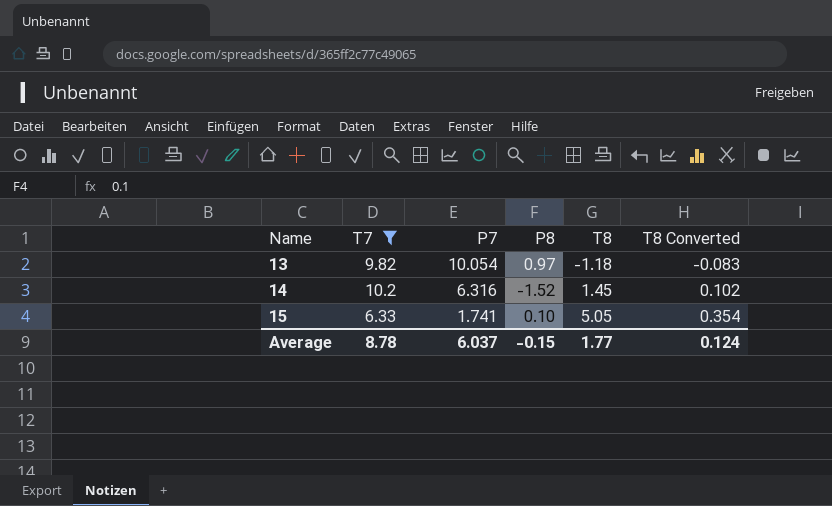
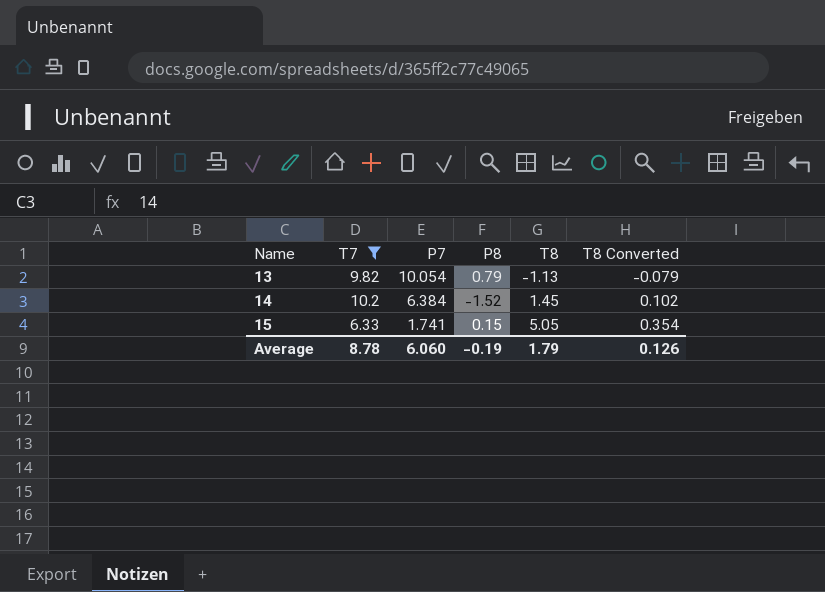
13 | P8: 0.97 -> 0.79
13 | T8: -1.18 -> -1.13
13 | T8 Converted: -0.083 -> -0.079
14 | P7: 6.316 -> 6.384
15 | P8: 0.10 -> 0.15
Average | P7: 6.037 -> 6.060
Average | P8: -0.15 -> -0.19
Average | T8: 1.77 -> 1.79
Average | T8 Converted: 0.124 -> 0.126

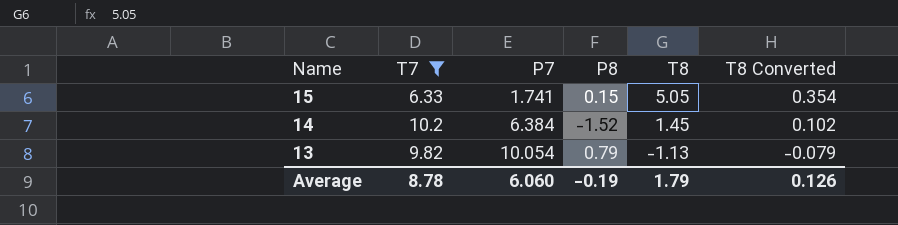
row order: Name ascending -> Name descending

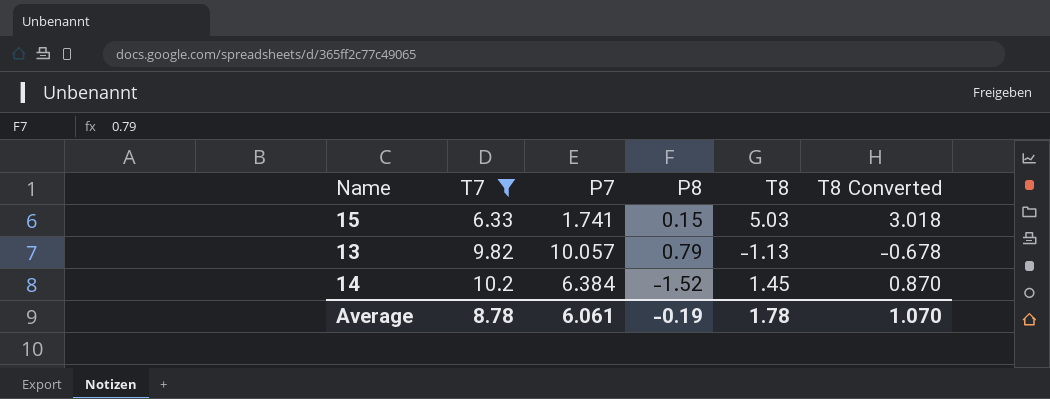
row order: Name descending -> T7 ascending
column T8 Converted | formula: [T8] * 0.07 -> [T8] * 0.6
15 | T8: 5.05 -> 5.03
13 | P7: 10.054 -> 10.057
Average | P7: 6.060 -> 6.061
Average | T8: 1.79 -> 1.78
Average | T8 Converted: 0.126 -> 1.070

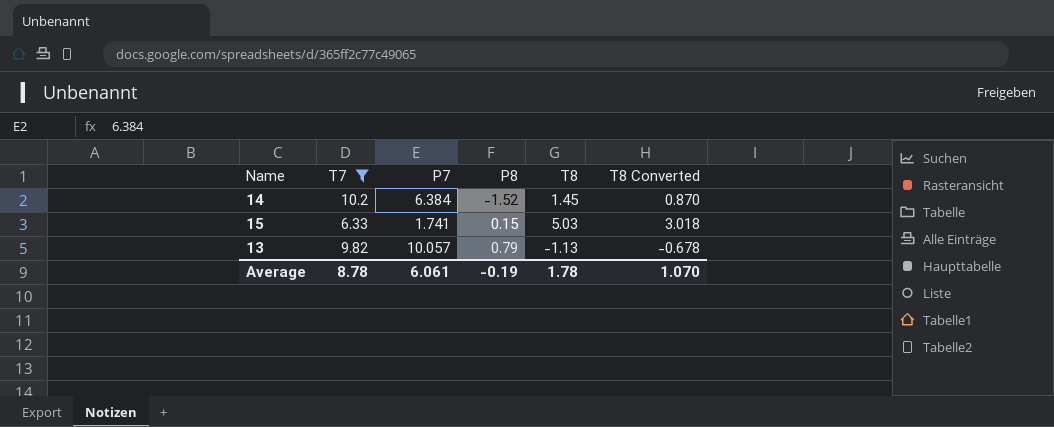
row order: T7 ascending -> P8 ascending

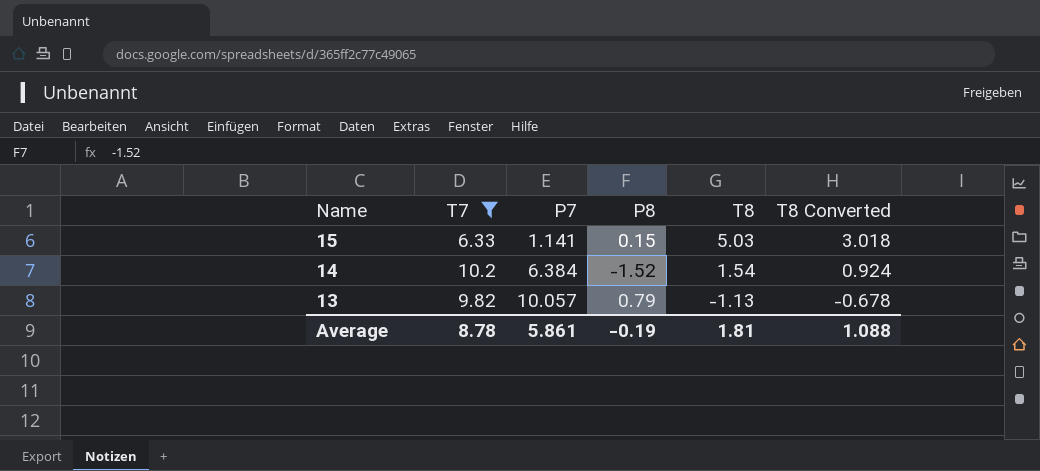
row order: P8 ascending -> Name descending
15 | P7: 1.741 -> 1.141
14 | T8: 1.45 -> 1.54
14 | T8 Converted: 0.870 -> 0.924
Average | P7: 6.061 -> 5.861
Average | T8: 1.78 -> 1.81
Average | T8 Converted: 1.070 -> 1.088

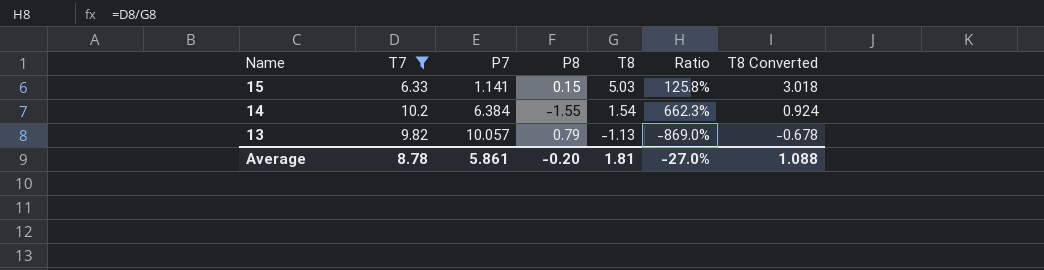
column Ratio | formula: none -> [T7] / [T8]
14 | P8: -1.52 -> -1.55
Average | P8: -0.19 -> -0.20

